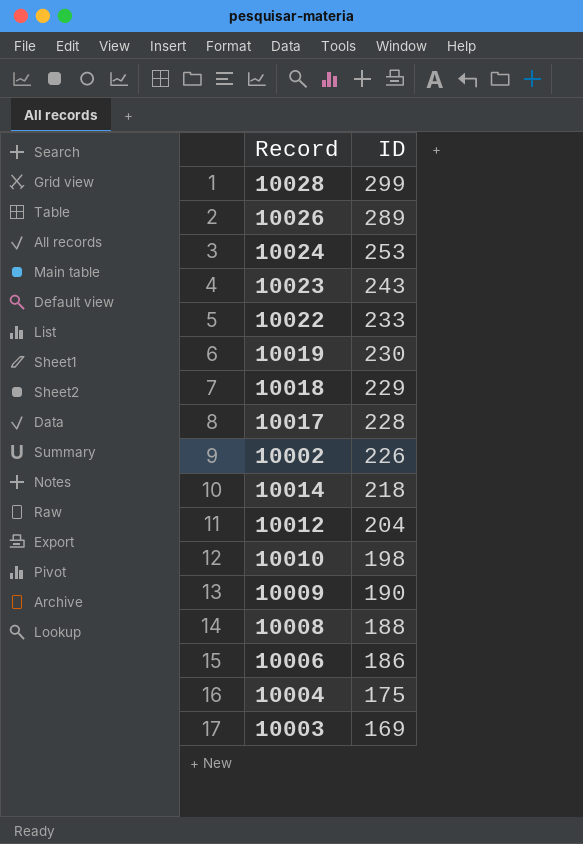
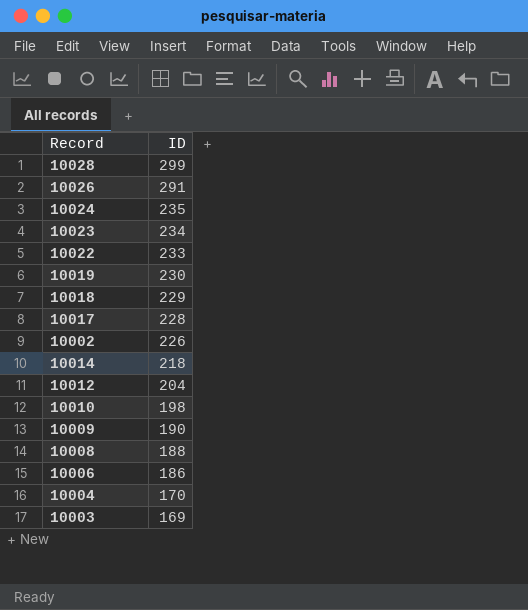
10026 | ID: 289 -> 291
10024 | ID: 253 -> 235
10023 | ID: 243 -> 234
10004 | ID: 175 -> 170

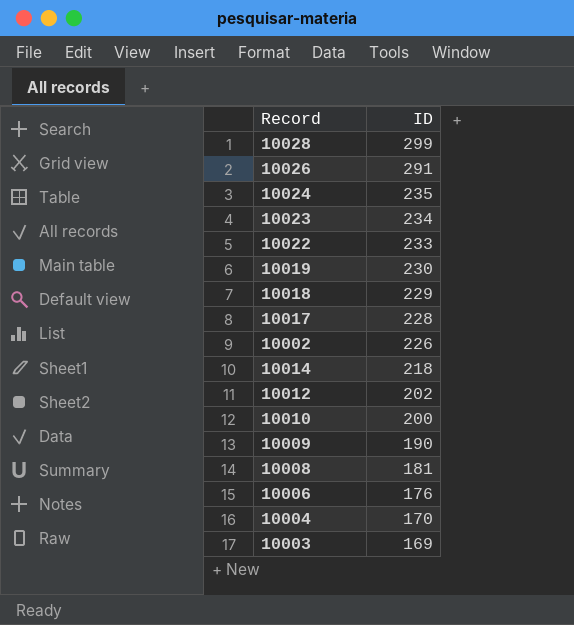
10012 | ID: 204 -> 202
10010 | ID: 198 -> 200
10008 | ID: 188 -> 181
10006 | ID: 186 -> 176

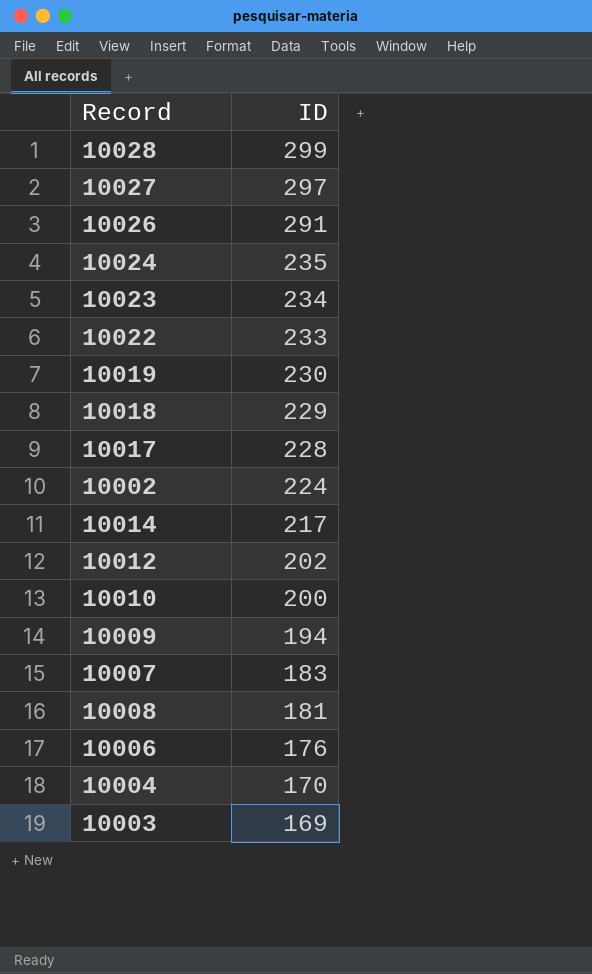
row 10027: none -> 297
10002 | ID: 226 -> 224
10014 | ID: 218 -> 217
10009 | ID: 190 -> 194
row 10007: none -> 183

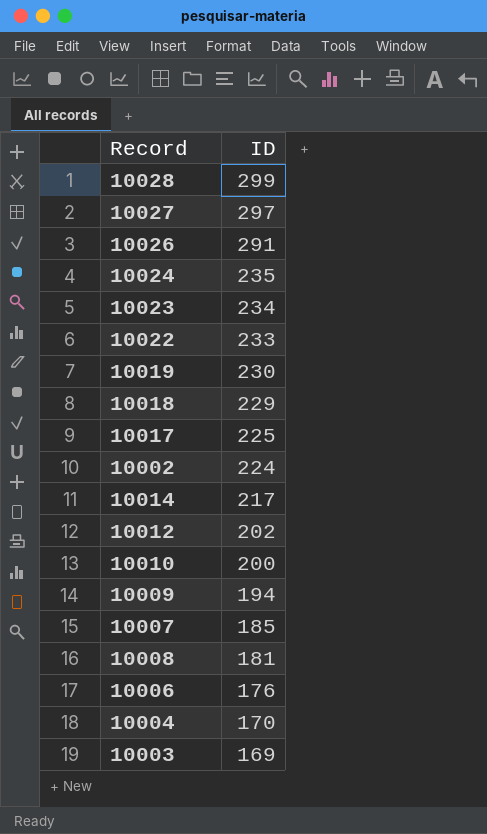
10017 | ID: 228 -> 225
10007 | ID: 183 -> 185

